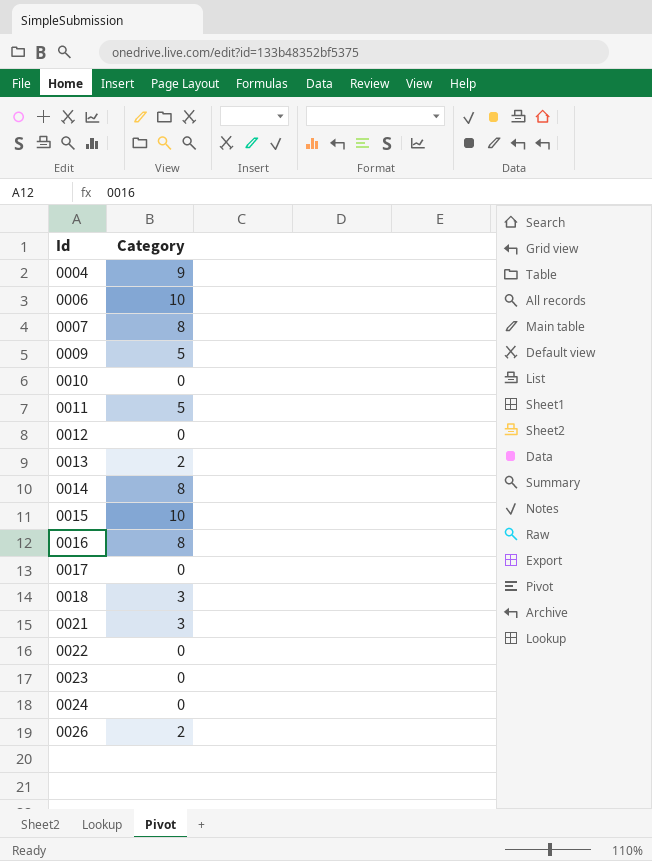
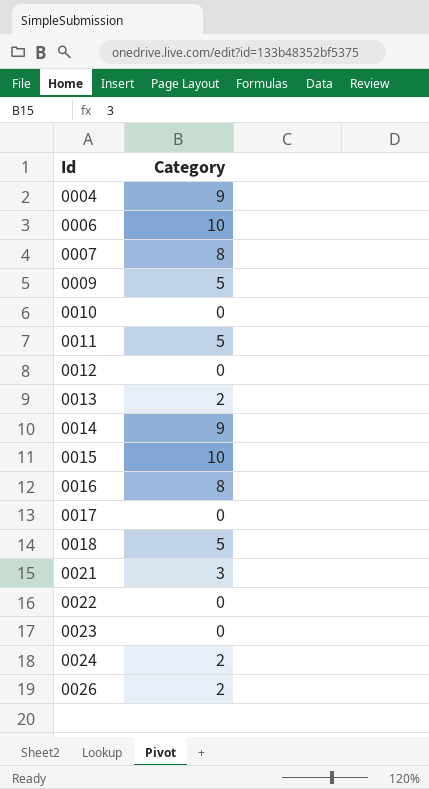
0014 | Category: 8 -> 9
0018 | Category: 3 -> 5
0024 | Category: 0 -> 2

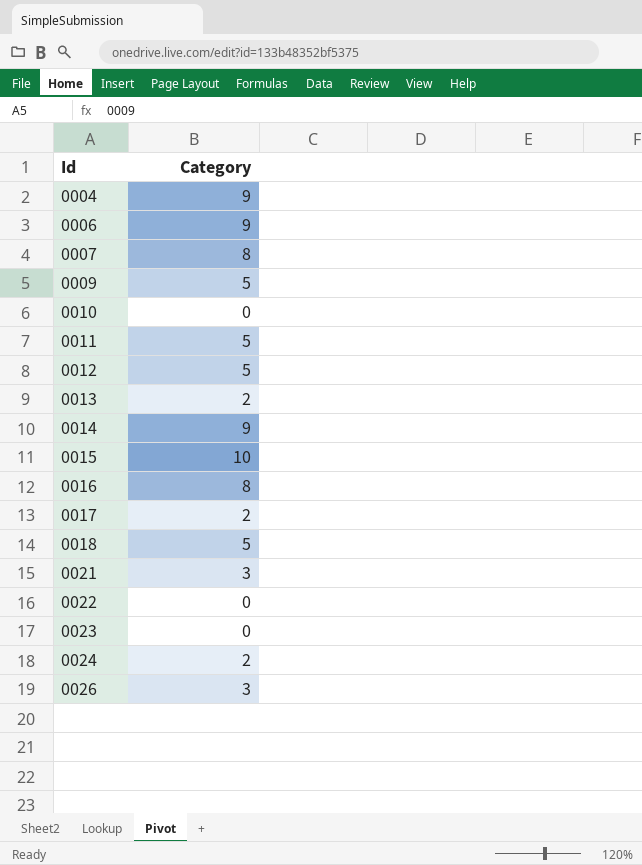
0006 | Category: 10 -> 9
0012 | Category: 0 -> 5
0017 | Category: 0 -> 2
0026 | Category: 2 -> 3

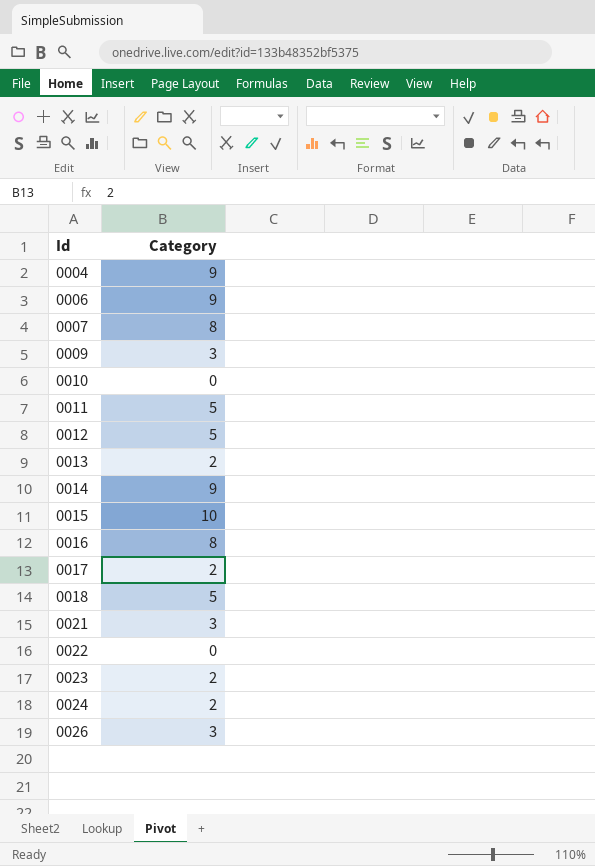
0009 | Category: 5 -> 3
0023 | Category: 0 -> 2

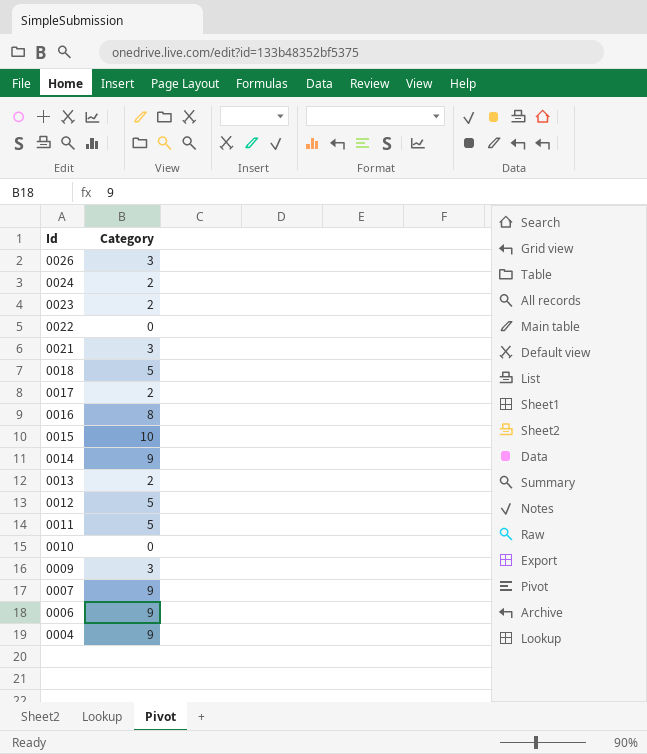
row order: Id ascending -> Id descending
0007 | Category: 8 -> 9

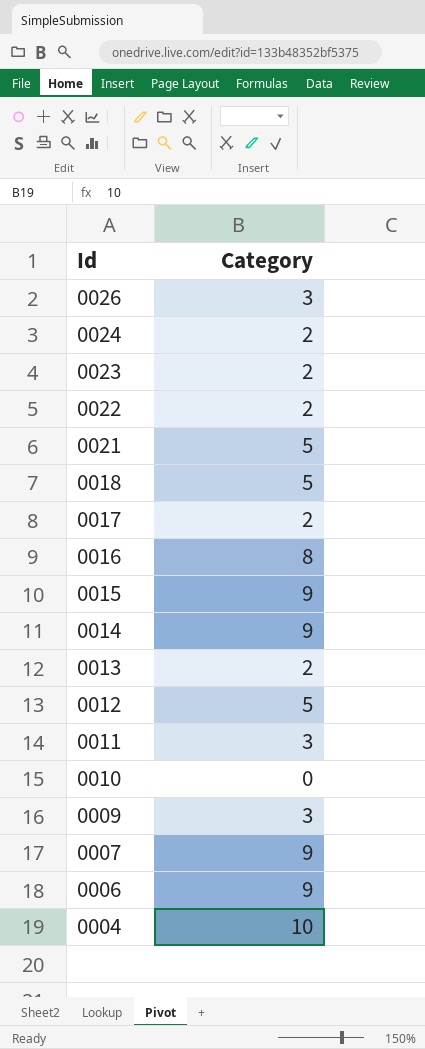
0022 | Category: 0 -> 2
0021 | Category: 3 -> 5
0015 | Category: 10 -> 9
0011 | Category: 5 -> 3
0004 | Category: 9 -> 10

